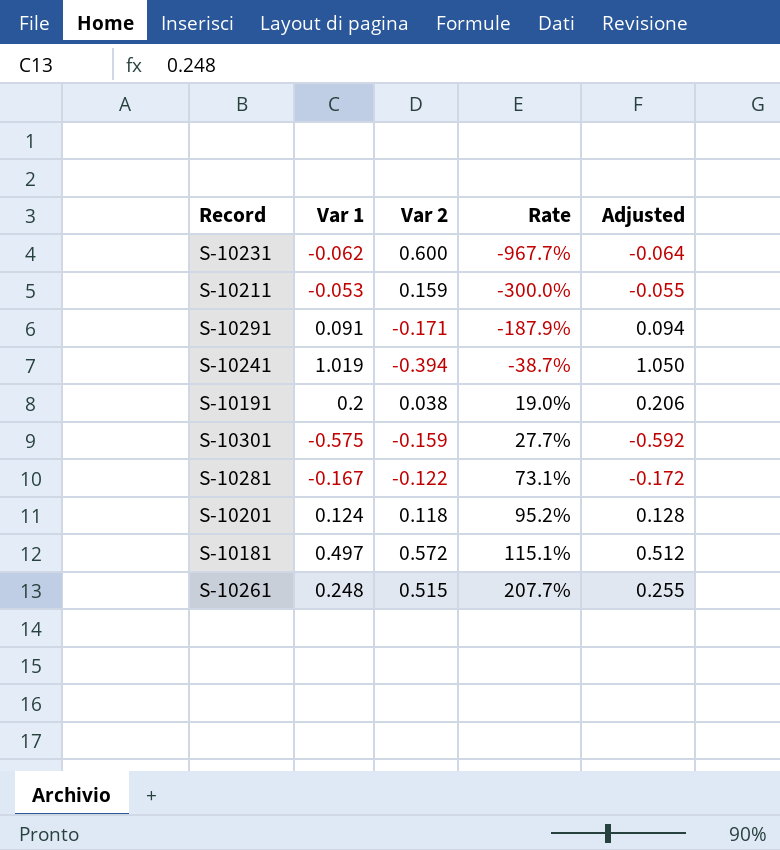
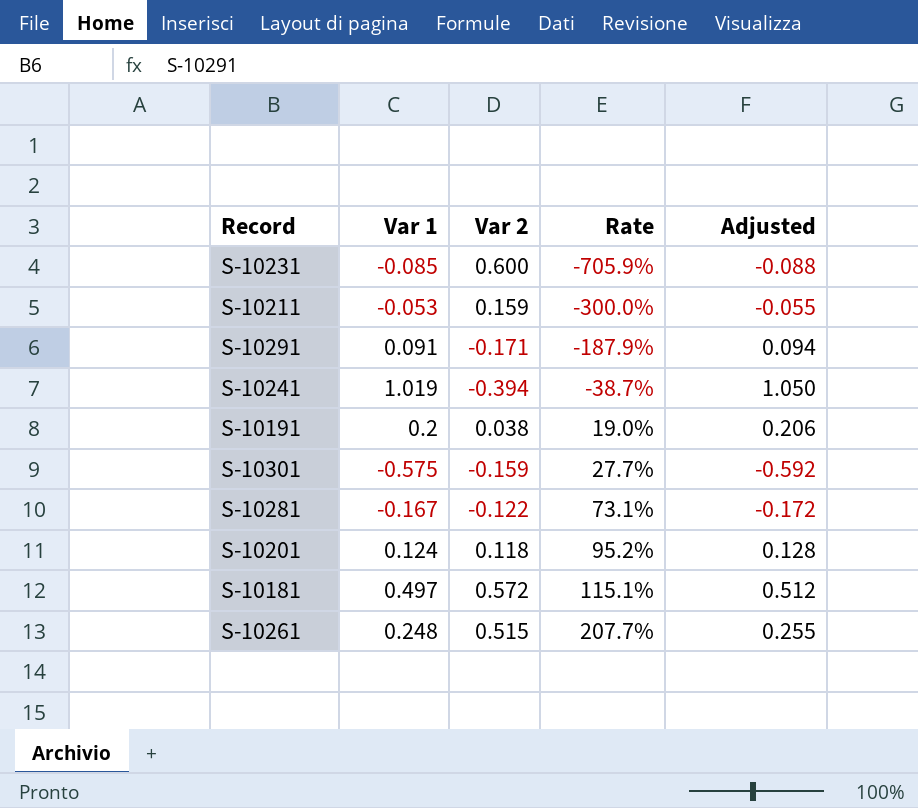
S-10231 | Var 1: -0.062 -> -0.085
S-10231 | Rate: -967.7% -> -705.9%
S-10231 | Adjusted: -0.064 -> -0.088

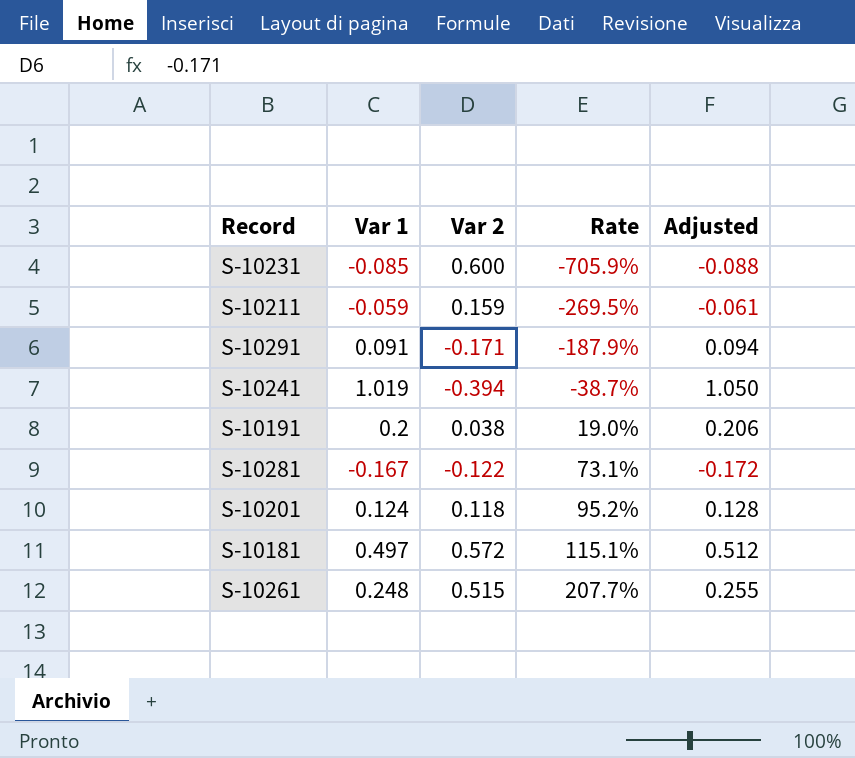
row S-10301: -0.575 | -0.159 | 27.7% | -0.592 -> none
S-10211 | Var 1: -0.053 -> -0.059
S-10211 | Rate: -300.0% -> -269.5%
S-10211 | Adjusted: -0.055 -> -0.061

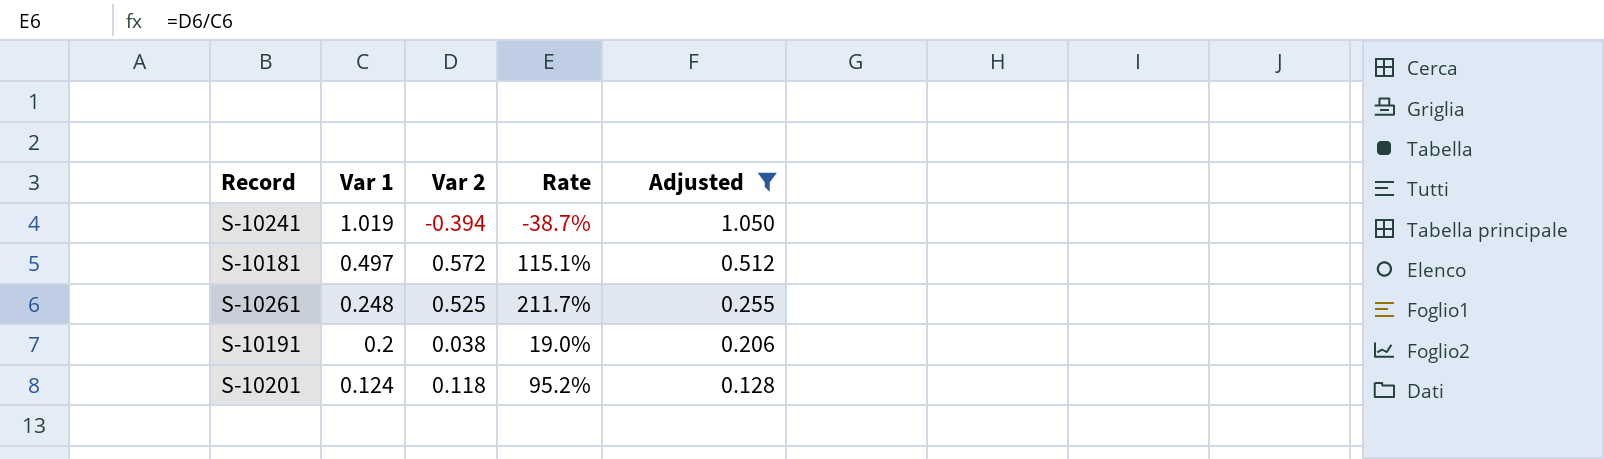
filter: none -> Adjusted >= 0.128
row order: Rate ascending -> Var 1 descending
S-10261 | Var 2: 0.515 -> 0.525
S-10261 | Rate: 207.7% -> 211.7%

